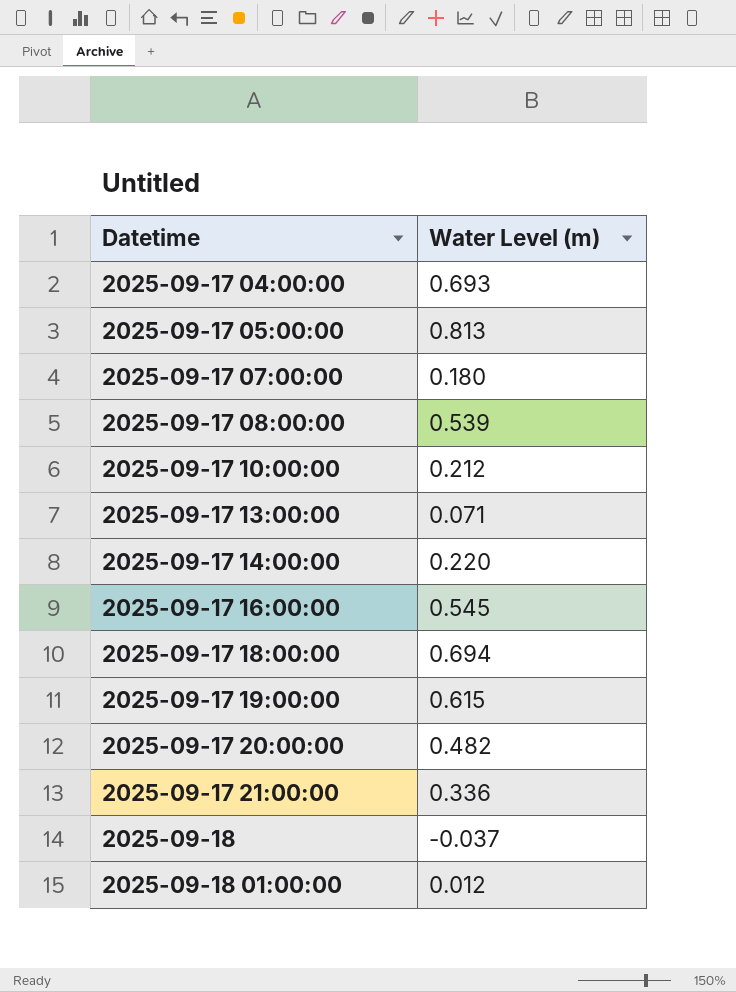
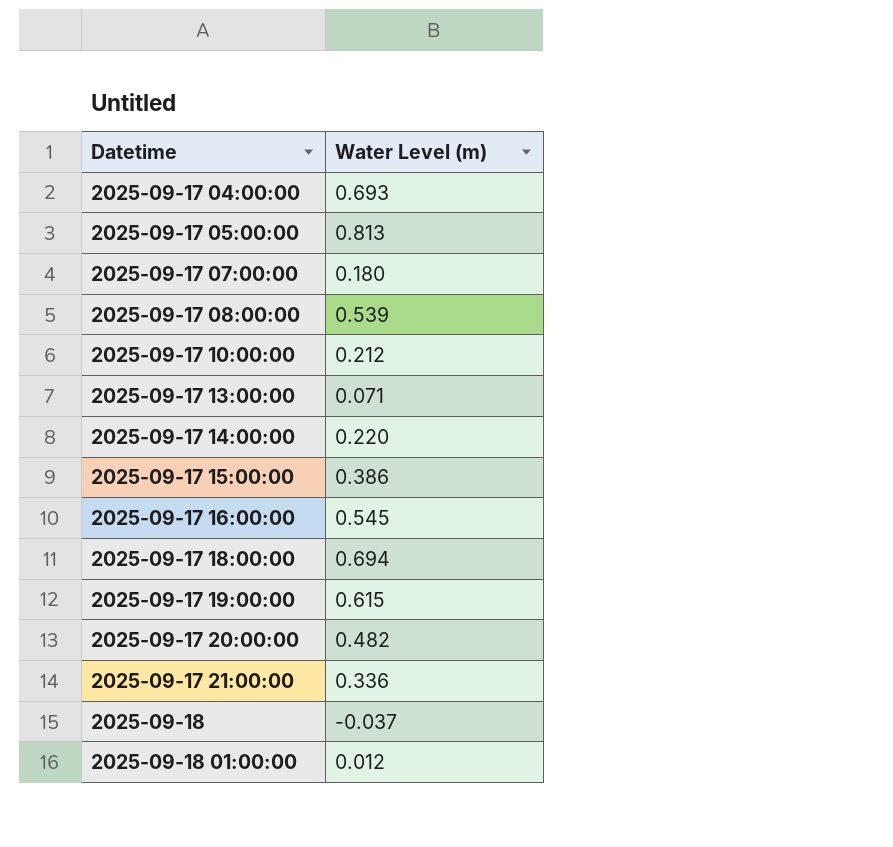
row 2025-09-17 15:00:00: none -> 0.386

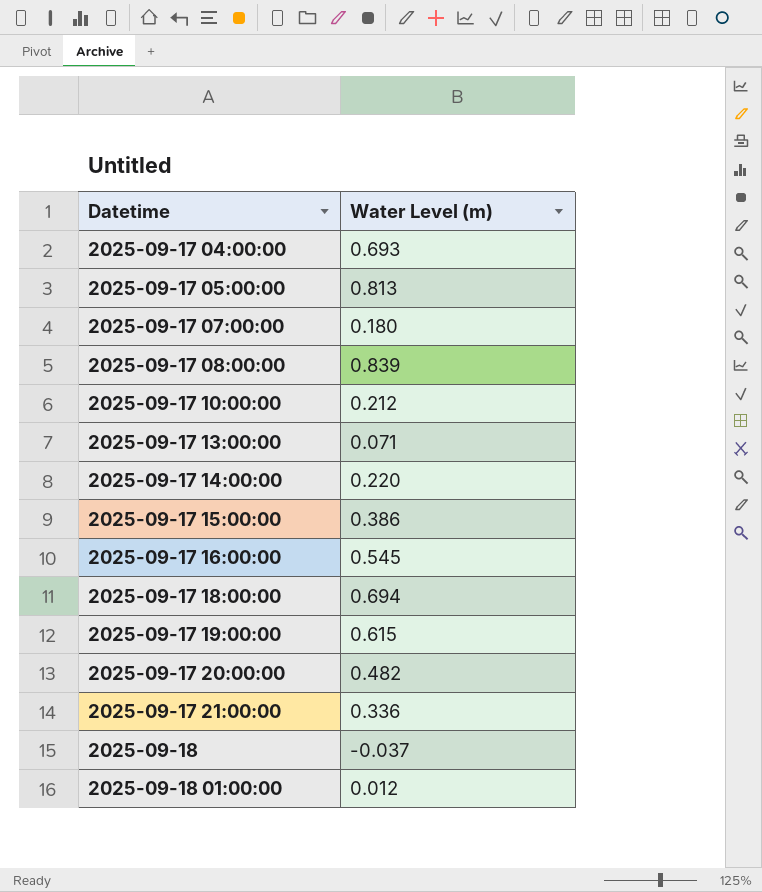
2025-09-17 08:00:00 | Water Level (m): 0.539 -> 0.839

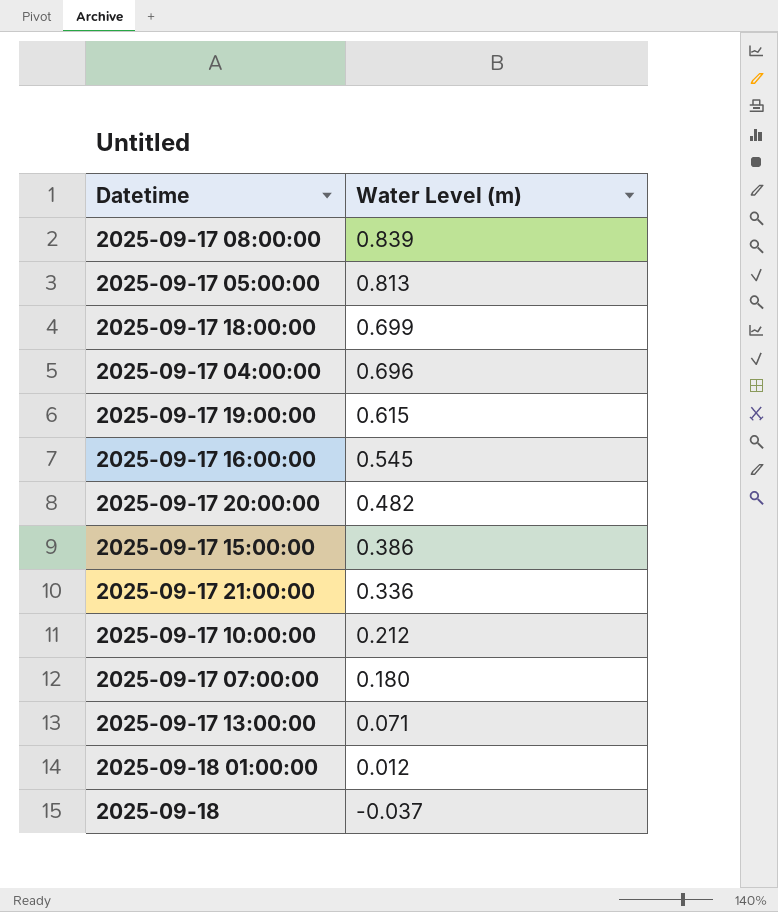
row order: Datetime ascending -> Water Level (m) descending
row 2025-09-17 14:00:00: 0.220 -> none
2025-09-17 18:00:00 | Water Level (m): 0.694 -> 0.699
2025-09-17 04:00:00 | Water Level (m): 0.693 -> 0.696

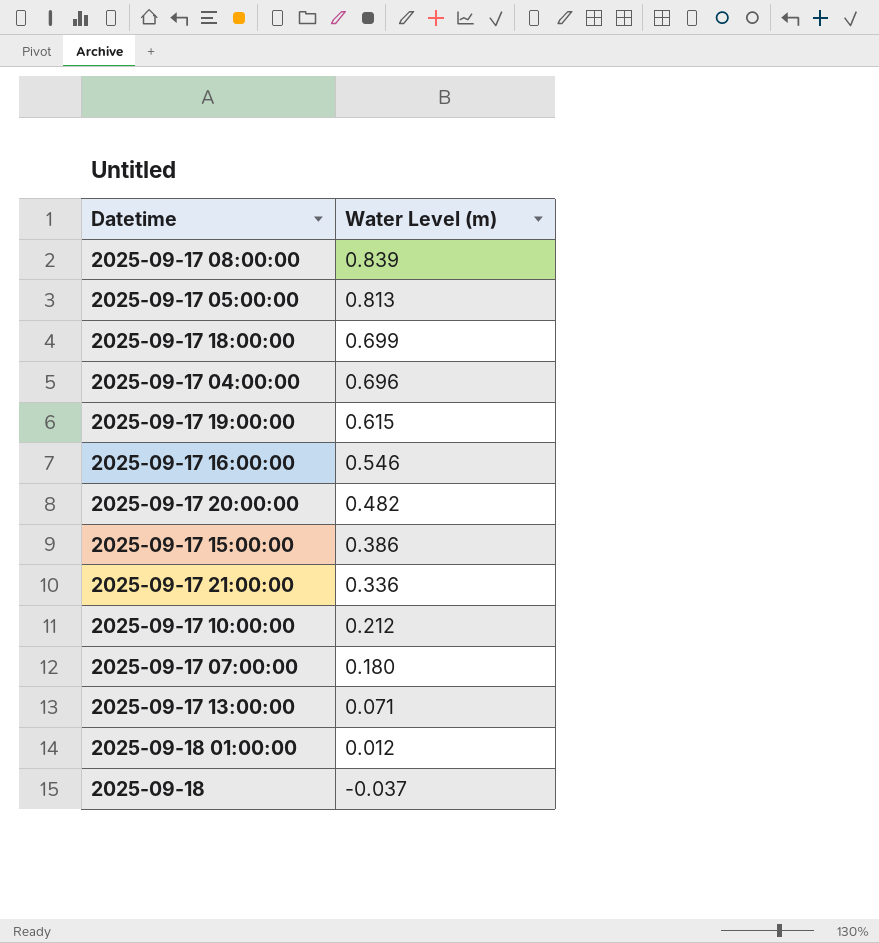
2025-09-17 16:00:00 | Water Level (m): 0.545 -> 0.546

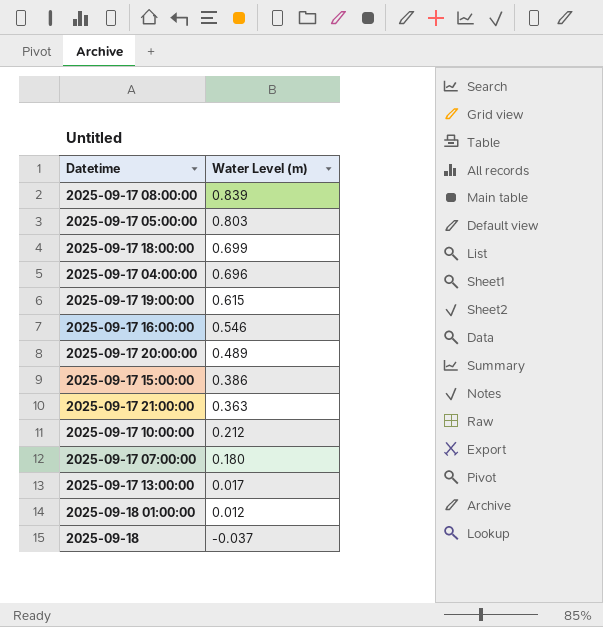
2025-09-17 05:00:00 | Water Level (m): 0.813 -> 0.803
2025-09-17 20:00:00 | Water Level (m): 0.482 -> 0.489
2025-09-17 21:00:00 | Water Level (m): 0.336 -> 0.363
2025-09-17 13:00:00 | Water Level (m): 0.071 -> 0.017

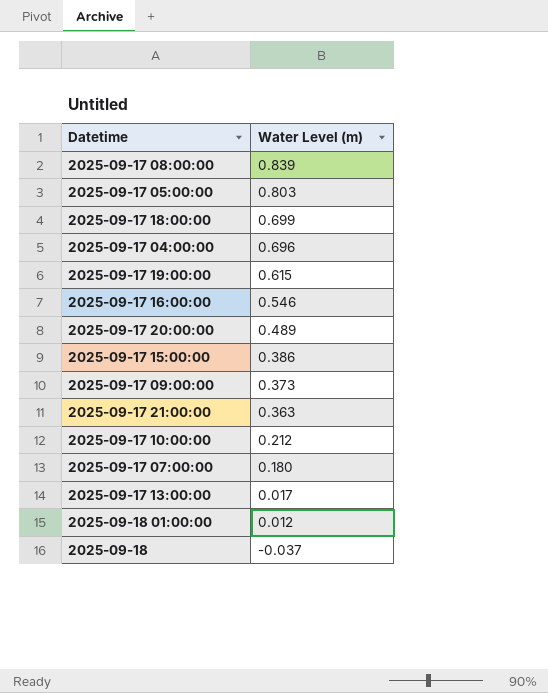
row 2025-09-17 09:00:00: none -> 0.373

